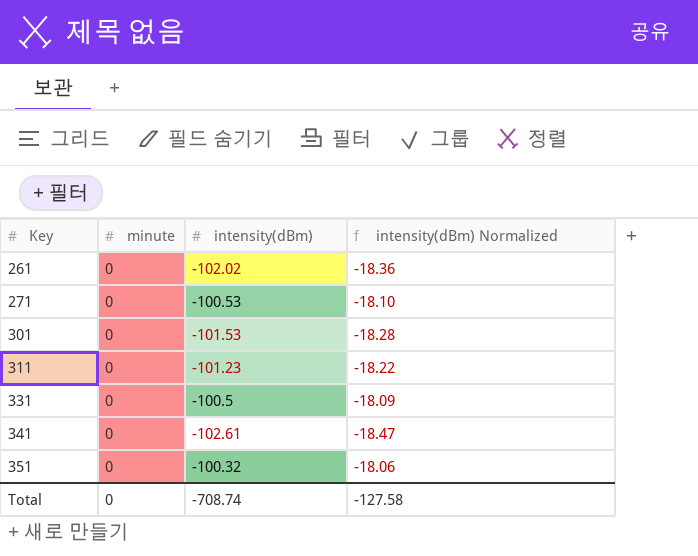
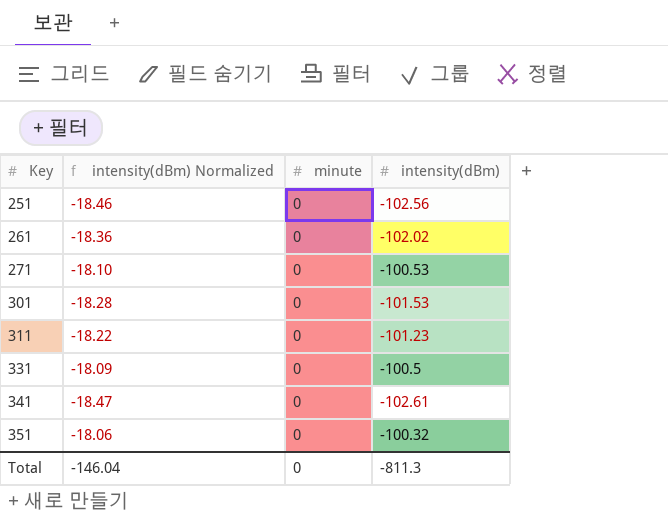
column intensity(dBm) Normalized | position: 4 -> 2
row 251: none -> -18.46 | 0 | -102.56
Total | intensity(dBm) Normalized: -127.58 -> -146.04
Total | intensity(dBm): -708.74 -> -811.3

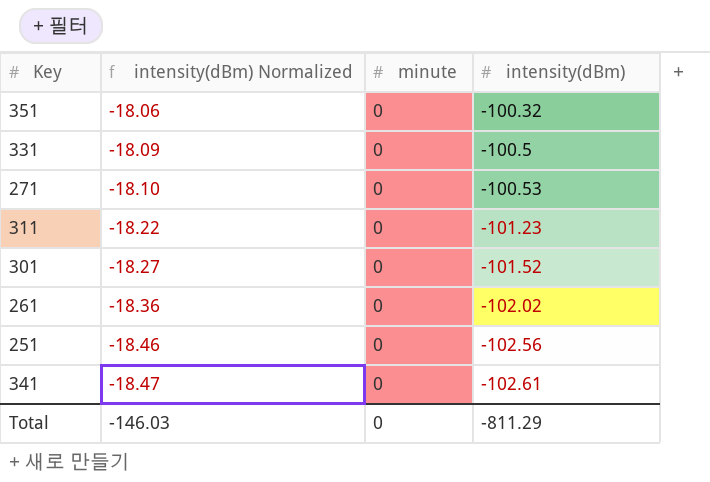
row order: Key ascending -> intensity(dBm) Normalized descending
301 | intensity(dBm) Normalized: -18.28 -> -18.27
301 | intensity(dBm): -101.53 -> -101.52
Total | intensity(dBm) Normalized: -146.04 -> -146.03
Total | intensity(dBm): -811.3 -> -811.29

